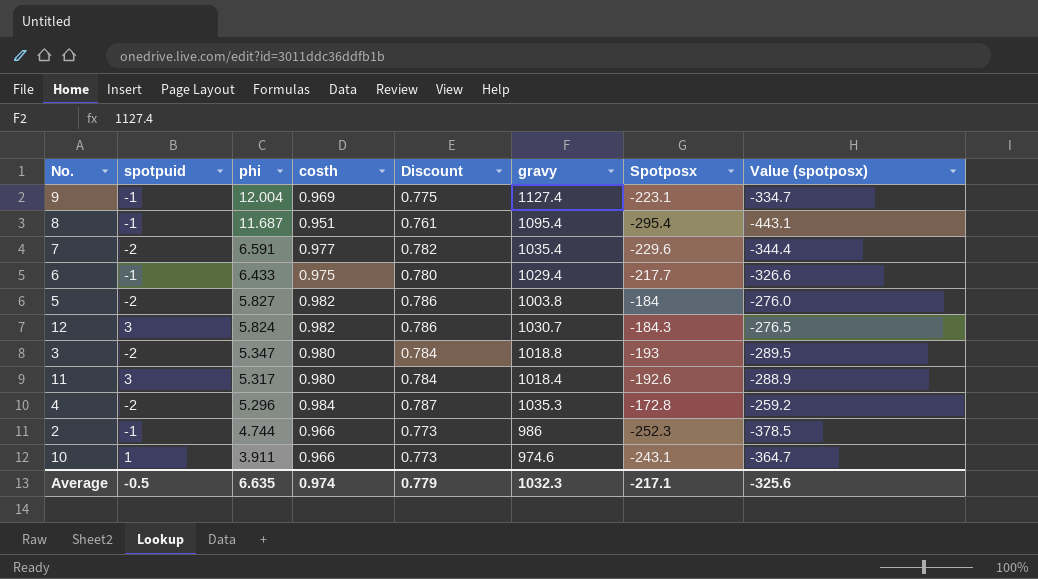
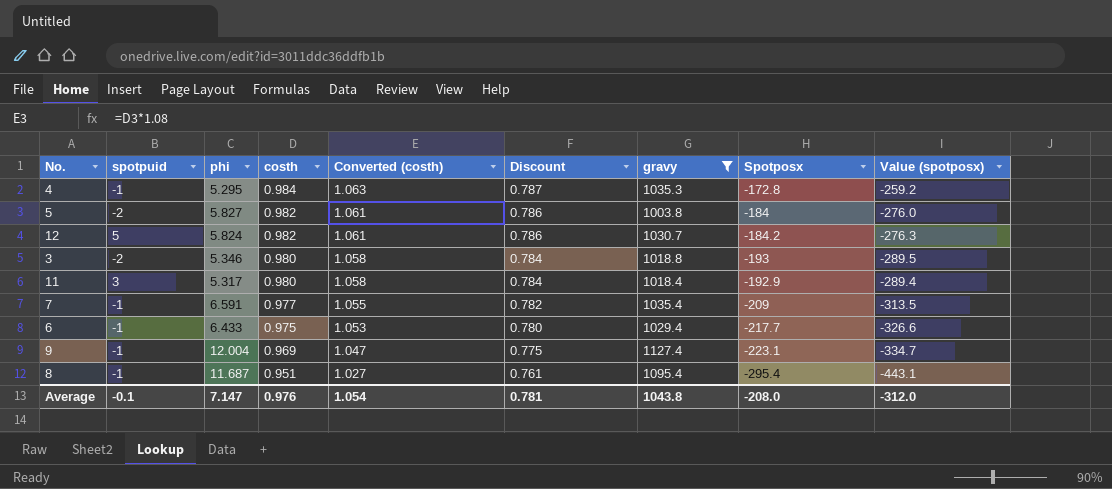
filter: none -> gravy >= 1003.8
row order: phi descending -> costh descending
column Converted (costh) | formula: none -> [costh] * 1.08
4 | spotpuid: -2 -> -1
4 | phi: 5.296 -> 5.295
12 | spotpuid: 3 -> 5
12 | Spotposx: -184.3 -> -184.2
12 | Value (spotposx): -276.5 -> -276.3
3 | phi: 5.347 -> 5.346
11 | Spotposx: -192.6 -> -192.9
11 | Value (spotposx): -288.9 -> -289.4
7 | spotpuid: -2 -> -1
7 | Spotposx: -229.6 -> -209
7 | Value (spotposx): -344.4 -> -313.5
Average | spotpuid: -0.5 -> -0.1
Average | phi: 6.635 -> 7.147
Average | costh: 0.974 -> 0.976
Average | Discount: 0.779 -> 0.781
Average | gravy: 1032.3 -> 1043.8
Average | Spotposx: -217.1 -> -208.0
Average | Value (spotposx): -325.6 -> -312.0

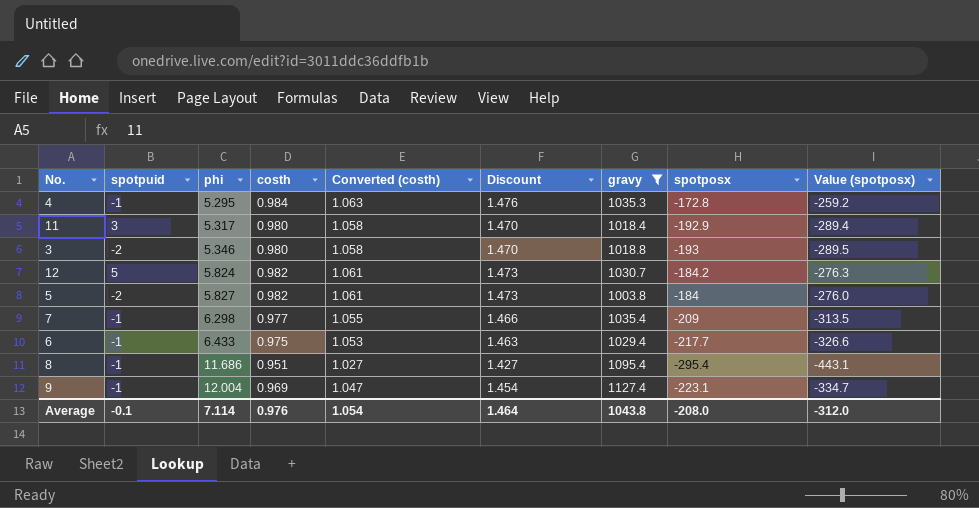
row order: costh descending -> phi ascending
column Discount | formula: [costh] * 0.8 -> [costh] * 1.5
column name: Spotposx -> spotposx
7 | phi: 6.591 -> 6.298
8 | phi: 11.687 -> 11.686
Average | phi: 7.147 -> 7.114
Average | Discount: 0.781 -> 1.464

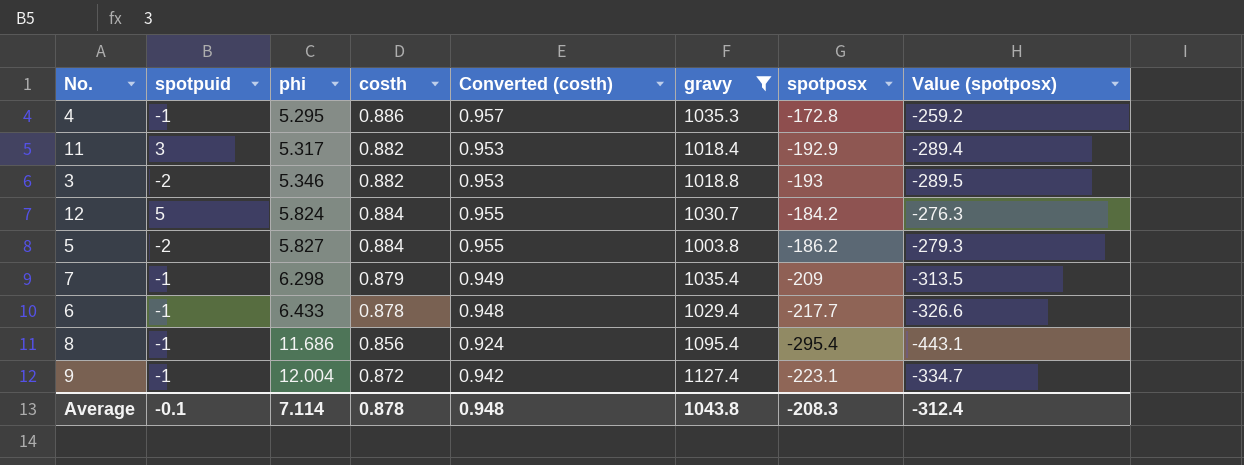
column Discount | formula: [costh] * 1.5 -> none
4 | costh: 0.984 -> 0.886
4 | Converted (costh): 1.063 -> 0.957
11 | costh: 0.980 -> 0.882
11 | Converted (costh): 1.058 -> 0.953
3 | costh: 0.980 -> 0.882
3 | Converted (costh): 1.058 -> 0.953
12 | costh: 0.982 -> 0.884
12 | Converted (costh): 1.061 -> 0.955
5 | costh: 0.982 -> 0.884
5 | Converted (costh): 1.061 -> 0.955
5 | spotposx: -184 -> -186.2
5 | Value (spotposx): -276.0 -> -279.3
7 | costh: 0.977 -> 0.879
7 | Converted (costh): 1.055 -> 0.949
6 | costh: 0.975 -> 0.878
6 | Converted (costh): 1.053 -> 0.948
8 | costh: 0.951 -> 0.856
8 | Converted (costh): 1.027 -> 0.924
9 | costh: 0.969 -> 0.872
9 | Converted (costh): 1.047 -> 0.942
Average | costh: 0.976 -> 0.878
Average | Converted (costh): 1.054 -> 0.948
Average | spotposx: -208.0 -> -208.3
Average | Value (spotposx): -312.0 -> -312.4

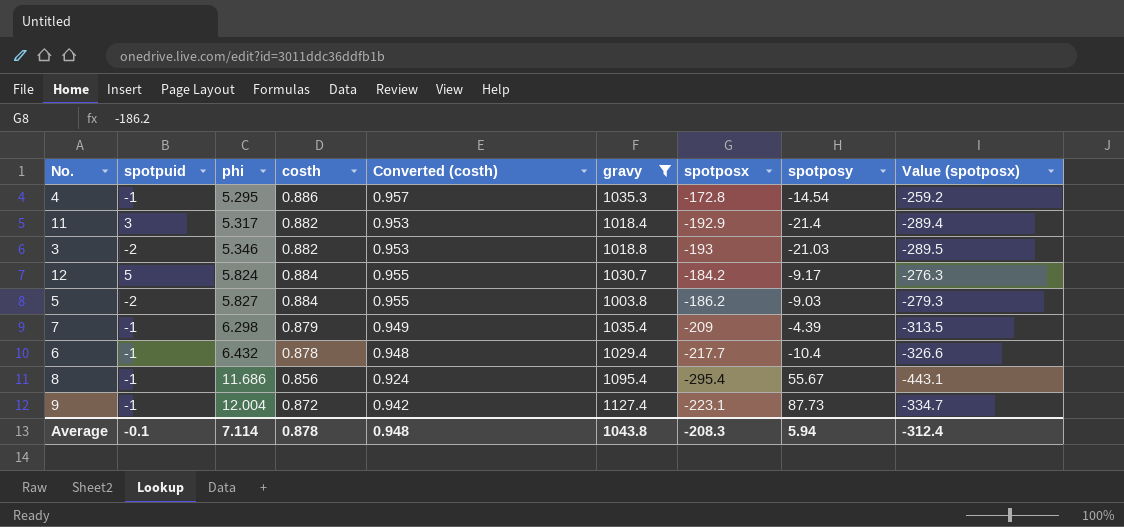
column spotposy | position: none -> 8
6 | phi: 6.433 -> 6.432

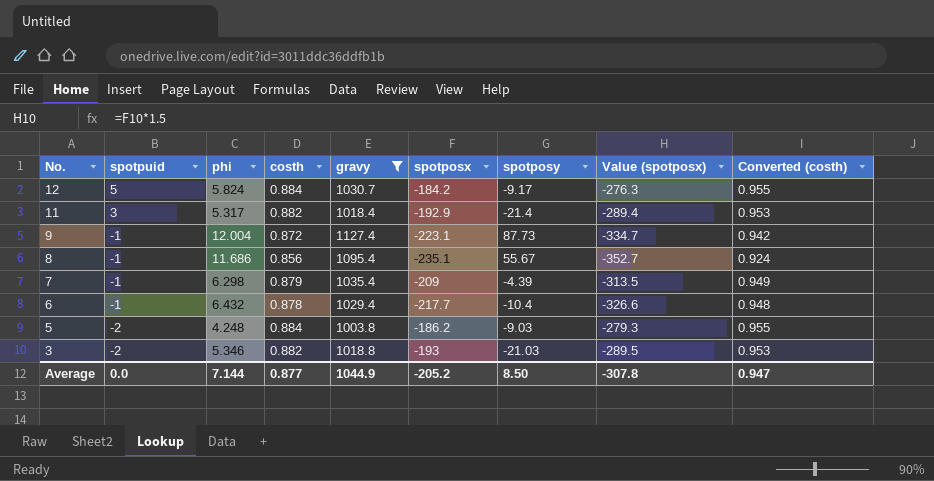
row order: phi ascending -> No. descending
column Converted (costh) | position: 5 -> 9
row 4: -1 | 5.295 | 0.886 | 0.957 | 1035.3 | -172.8 | -14.54 | -259.2 -> none
8 | spotposx: -295.4 -> -235.1
8 | Value (spotposx): -443.1 -> -352.7
5 | phi: 5.827 -> 4.248
Average | spotpuid: -0.1 -> 0.0
Average | phi: 7.114 -> 7.144
Average | costh: 0.878 -> 0.877
Average | gravy: 1043.8 -> 1044.9
Average | spotposx: -208.3 -> -205.2
Average | spotposy: 5.94 -> 8.50
Average | Value (spotposx): -312.4 -> -307.8
Average | Converted (costh): 0.948 -> 0.947

